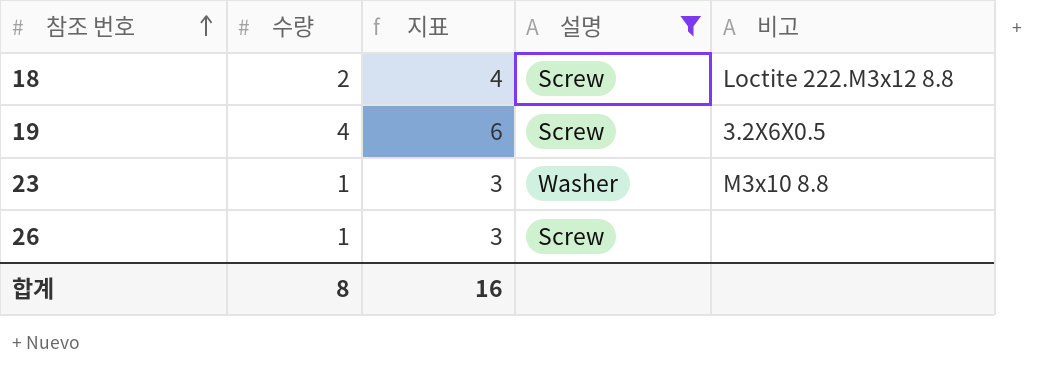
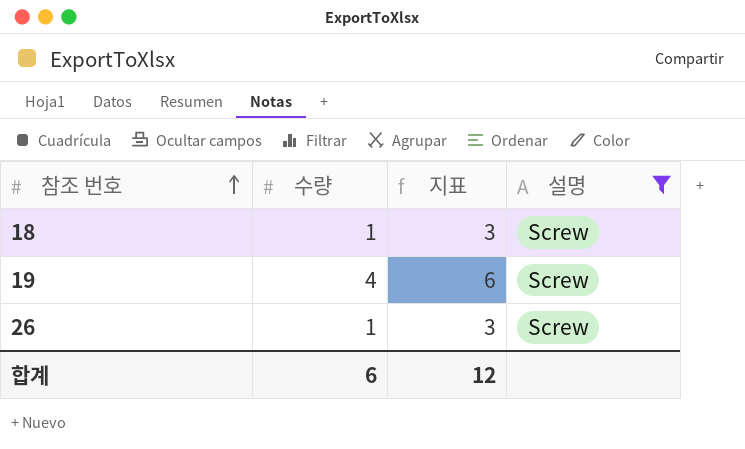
column 비고 | position: 5 -> none
row 23: 1 | 3 | Washer | M3x10 8.8 -> none
18 | 수량: 2 -> 1
18 | 지표: 4 -> 3
합계 | 수량: 8 -> 6
합계 | 지표: 16 -> 12

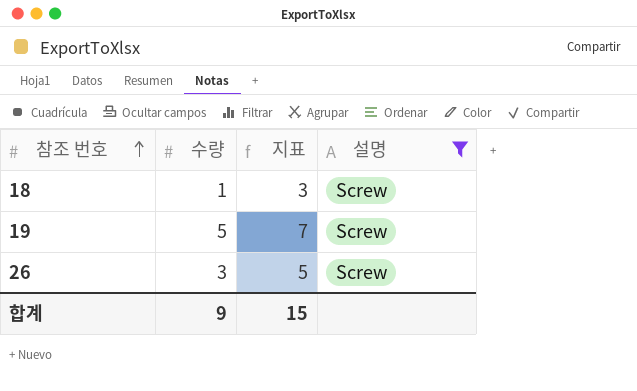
19 | 수량: 4 -> 5
19 | 지표: 6 -> 7
26 | 수량: 1 -> 3
26 | 지표: 3 -> 5
합계 | 수량: 6 -> 9
합계 | 지표: 12 -> 15

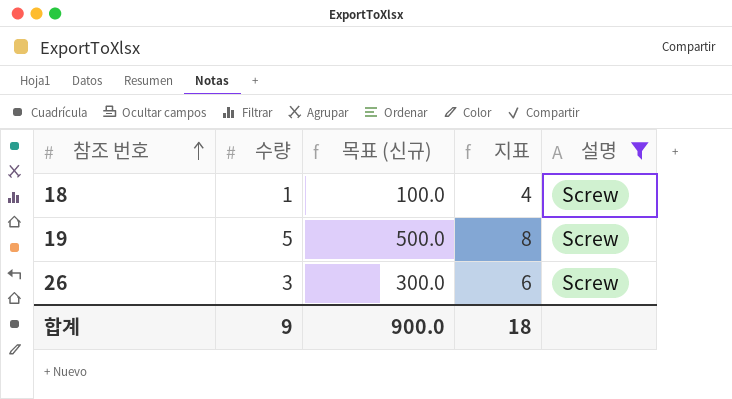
column 목표 (신규) | formula: none -> [수량] * 100
column 지표 | formula: [수량] + 2 -> [수량] + 3
합계 | 지표: 15 -> 18

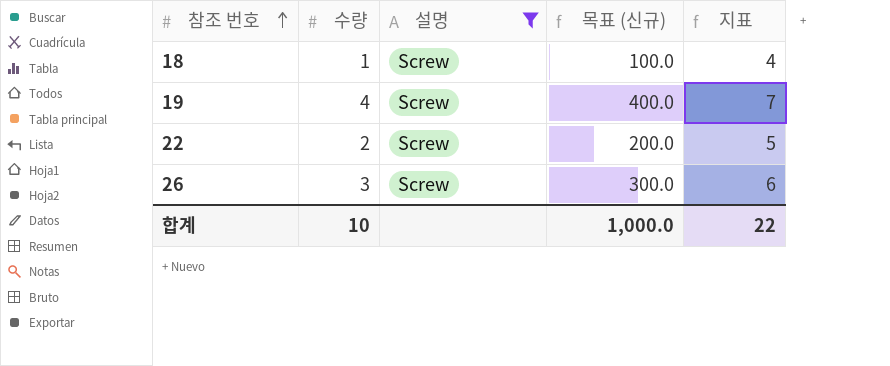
column 설명 | position: 5 -> 3
19 | 수량: 5 -> 4
19 | 목표 (신규): 500.0 -> 400.0
19 | 지표: 8 -> 7
row 22: none -> 2 | Screw | 200.0 | 5
합계 | 수량: 9 -> 10
합계 | 목표 (신규): 900.0 -> 1,000.0
합계 | 지표: 18 -> 22

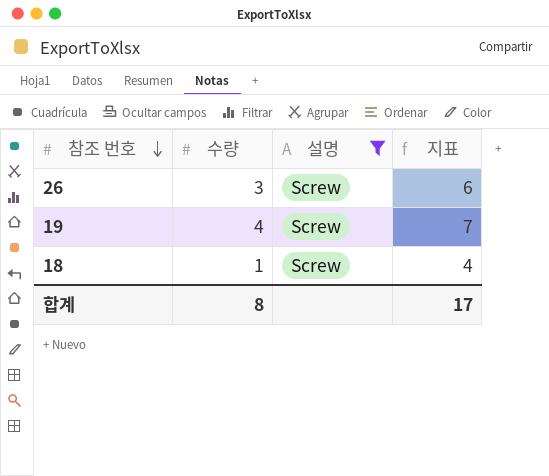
row order: 참조 번호 ascending -> 참조 번호 descending
column 목표 (신규) | formula: [수량] * 100 -> none
row 22: 2 | Screw | 200.0 | 5 -> none
합계 | 수량: 10 -> 8
합계 | 지표: 22 -> 17

